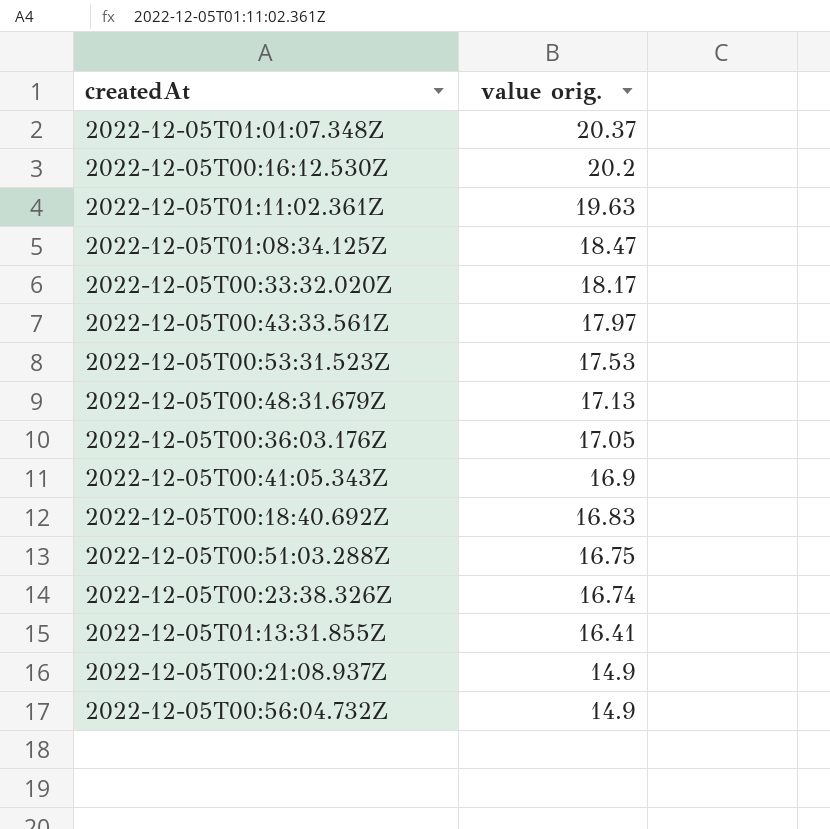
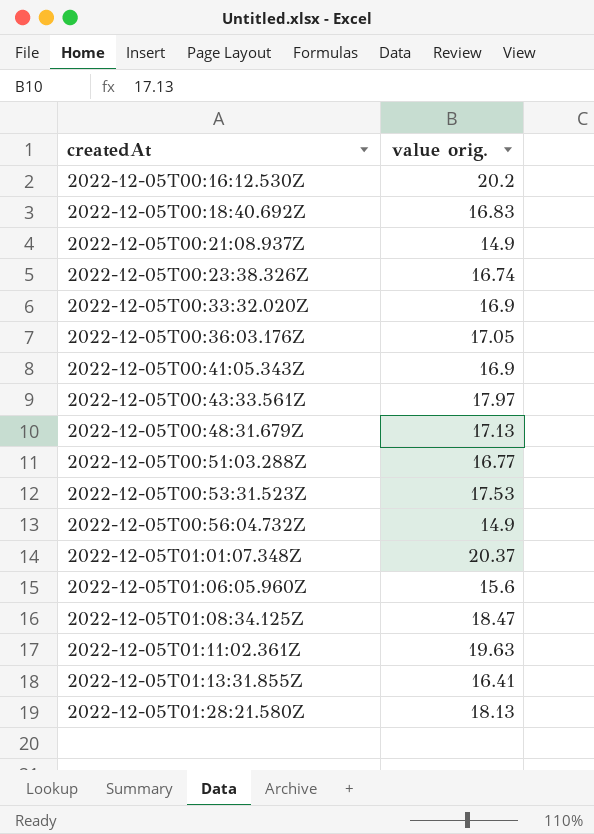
row order: value orig. descending -> createdAt ascending
2022-12-05T00:33:32.020Z | value orig.: 18.17 -> 16.9
2022-12-05T00:51:03.288Z | value orig.: 16.75 -> 16.77
row 2022-12-05T01:06:05.960Z: none -> 15.6
row 2022-12-05T01:28:21.580Z: none -> 18.13

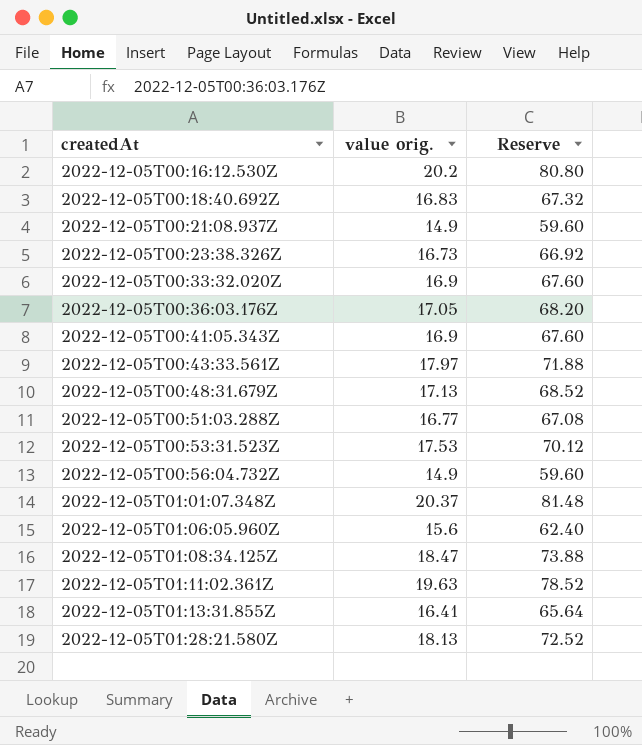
column Reserve | formula: none -> [value orig.] * 4
2022-12-05T00:23:38.326Z | value orig.: 16.74 -> 16.73

